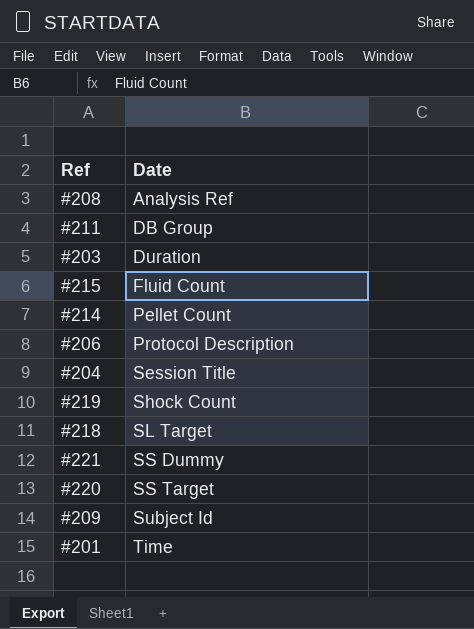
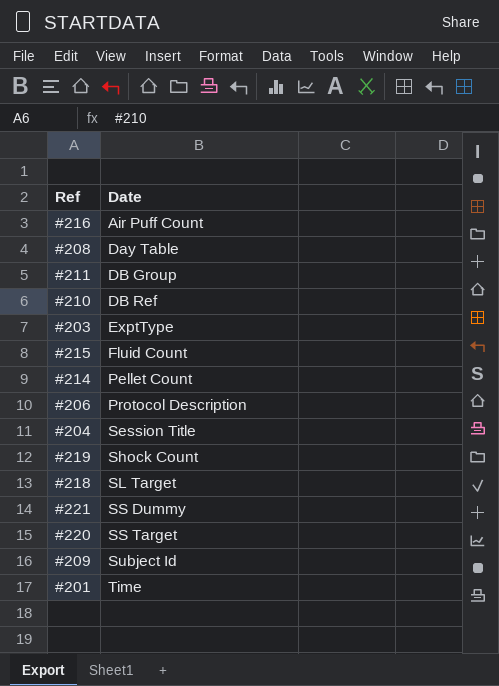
row #216: none -> Air Puff Count
#208 | Date: Analysis Ref -> Day Table
row #210: none -> DB Ref
#203 | Date: Duration -> ExptType

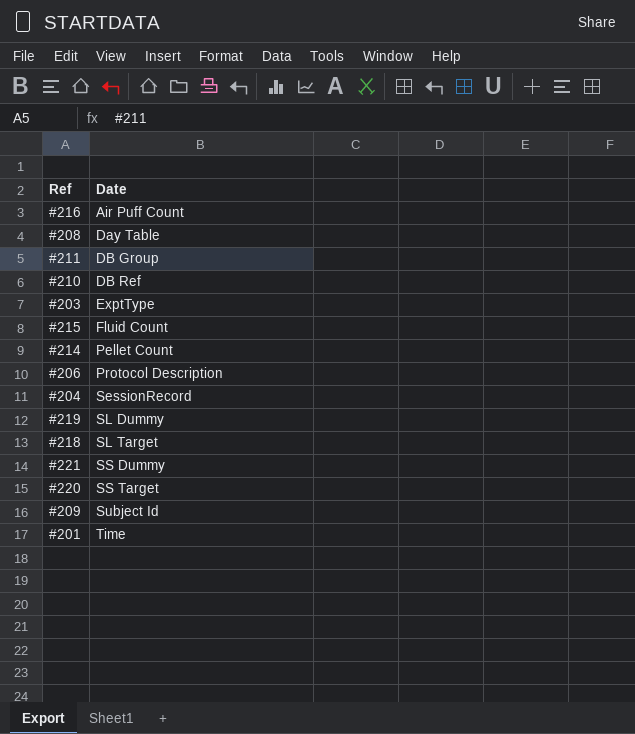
#204 | Date: Session Title -> SessionRecord
#219 | Date: Shock Count -> SL Dummy

